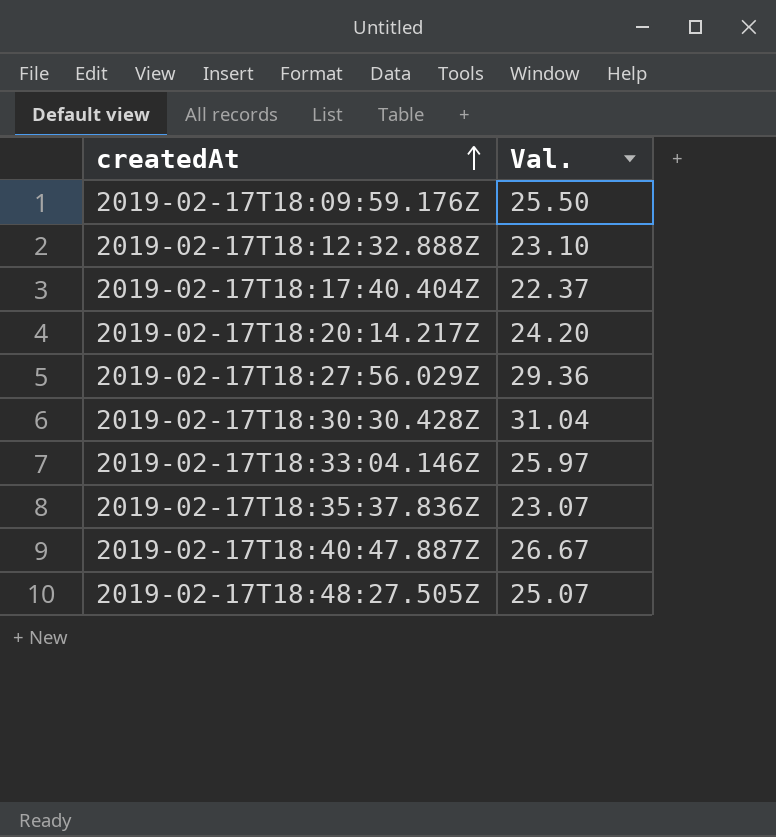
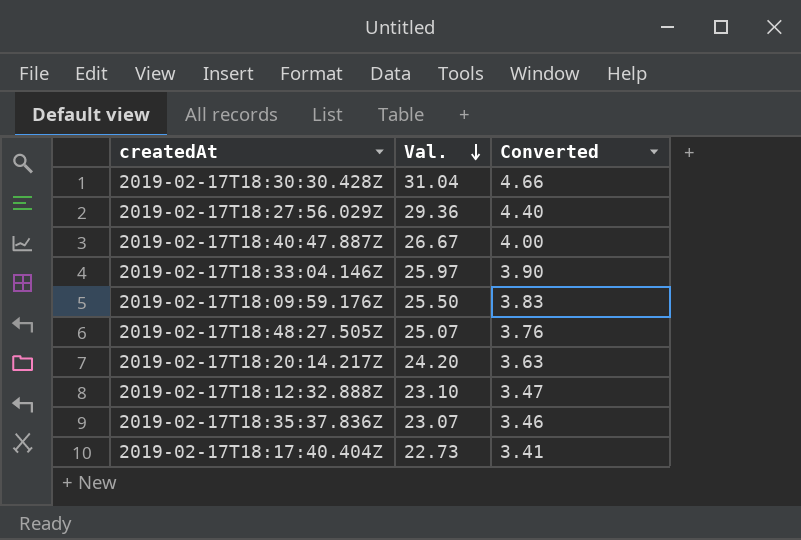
row order: createdAt ascending -> Val. descending
column Converted | formula: none -> [Val.] * 0.15
2019-02-17T18:17:40.404Z | Val.: 22.37 -> 22.73

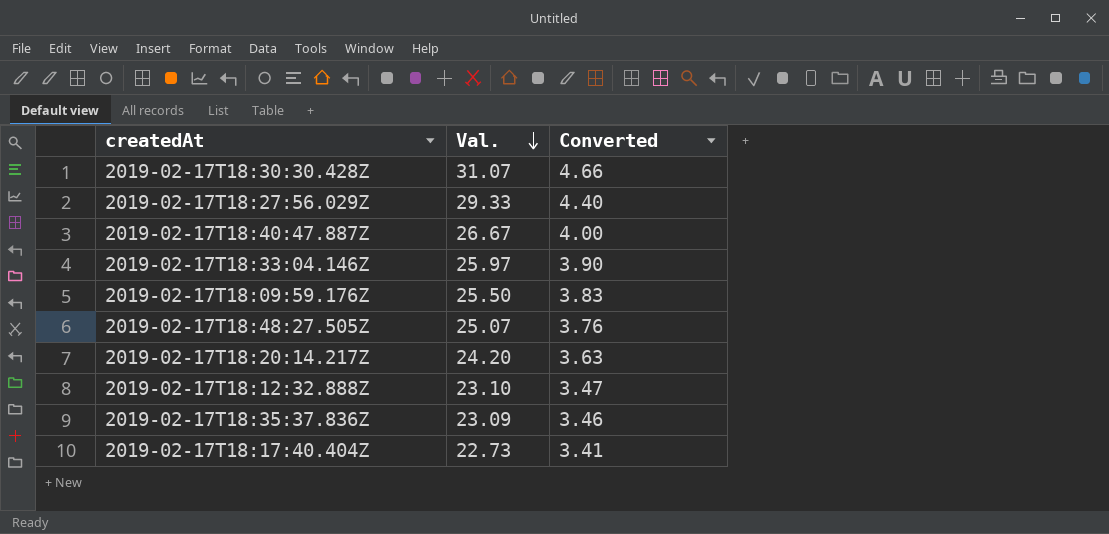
2019-02-17T18:30:30.428Z | Val.: 31.04 -> 31.07
2019-02-17T18:27:56.029Z | Val.: 29.36 -> 29.33
2019-02-17T18:35:37.836Z | Val.: 23.07 -> 23.09

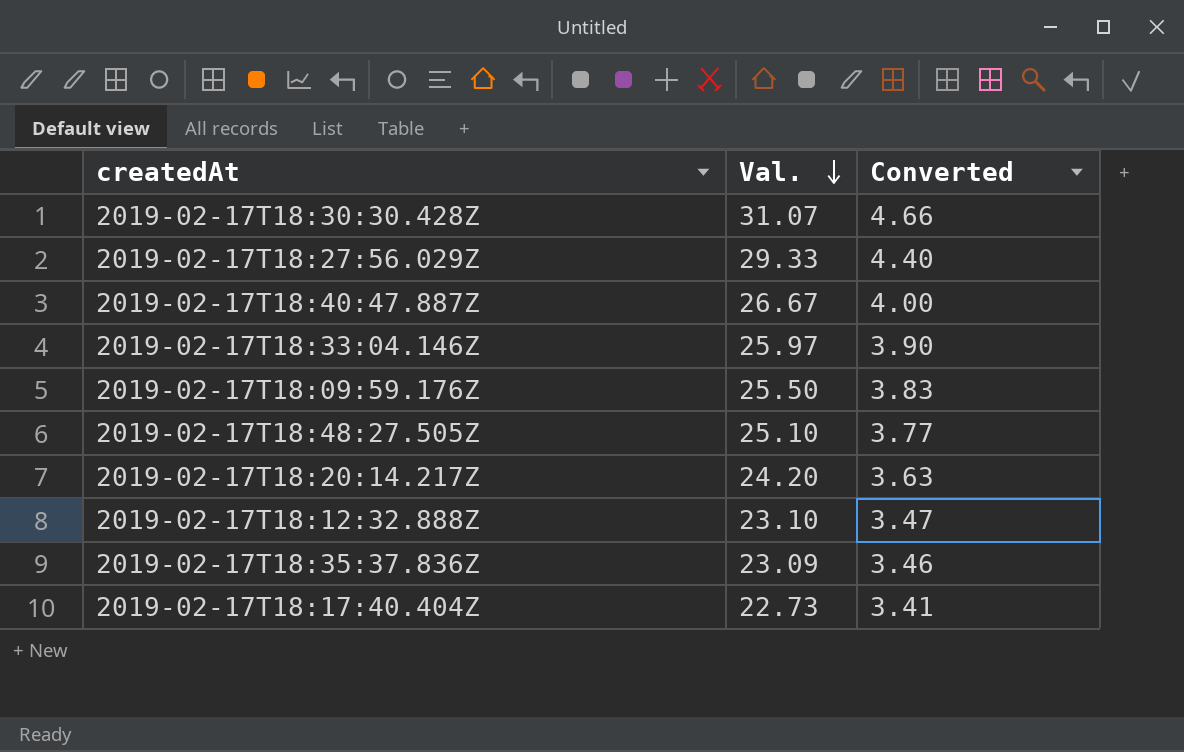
2019-02-17T18:48:27.505Z | Val.: 25.07 -> 25.10
2019-02-17T18:48:27.505Z | Converted: 3.76 -> 3.77

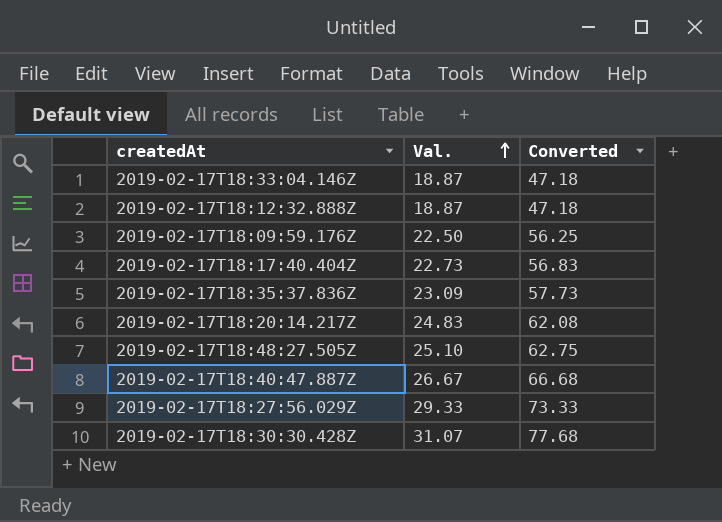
row order: Val. descending -> Val. ascending
column Converted | formula: [Val.] * 0.15 -> [Val.] * 2.5
2019-02-17T18:33:04.146Z | Val.: 25.97 -> 18.87
2019-02-17T18:12:32.888Z | Val.: 23.10 -> 18.87
2019-02-17T18:09:59.176Z | Val.: 25.50 -> 22.50
2019-02-17T18:20:14.217Z | Val.: 24.20 -> 24.83

